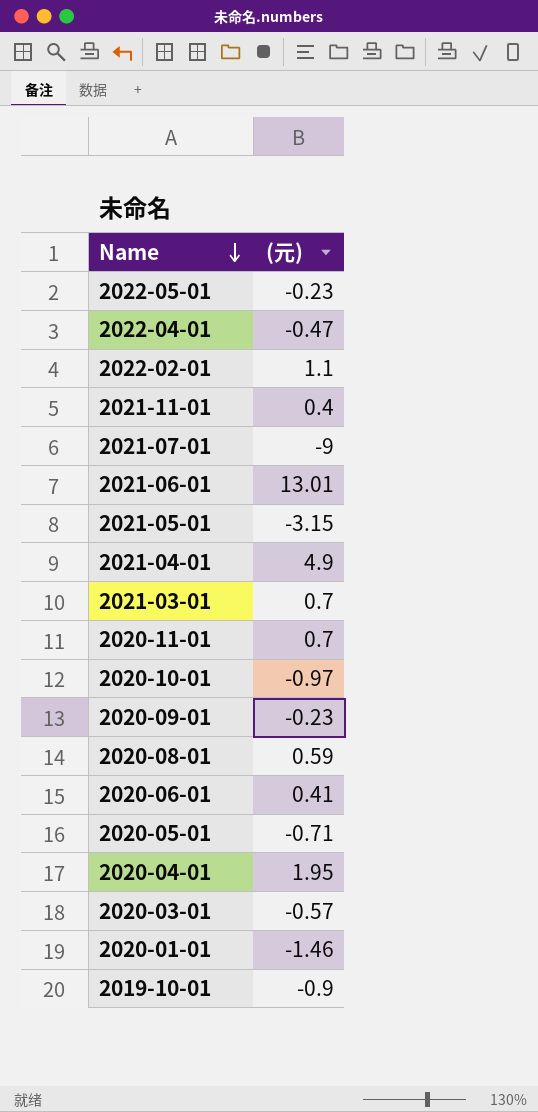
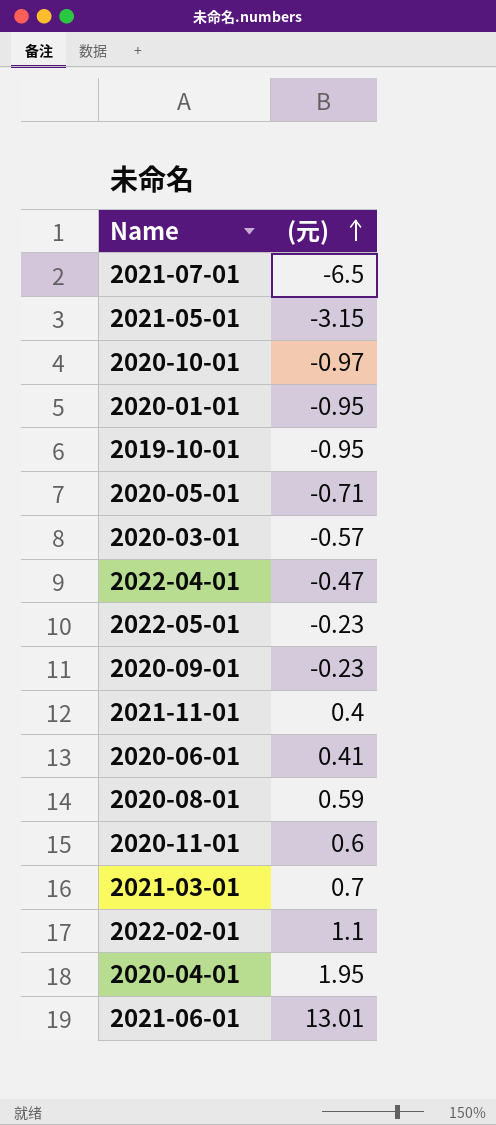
row order: Name descending -> (元) ascending
row 2021-04-01: 4.9 -> none
2021-07-01 | (元): -9 -> -6.5
2020-01-01 | (元): -1.46 -> -0.95
2019-10-01 | (元): -0.9 -> -0.95
2020-11-01 | (元): 0.7 -> 0.6

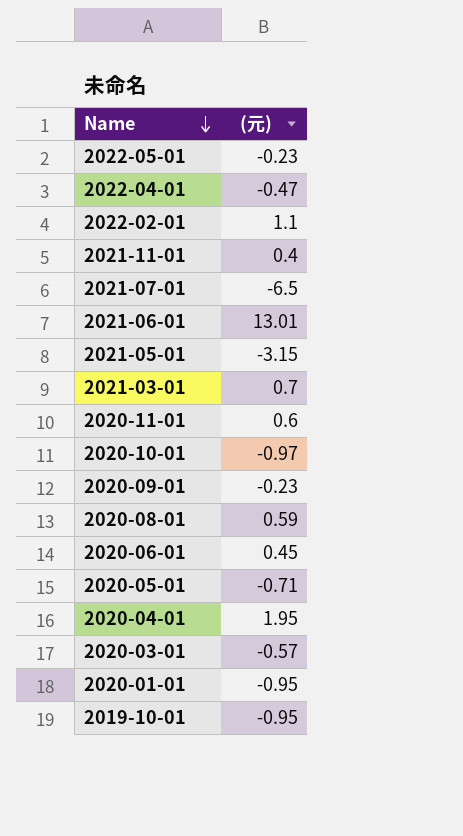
row order: (元) ascending -> Name descending
2020-06-01 | (元): 0.41 -> 0.45

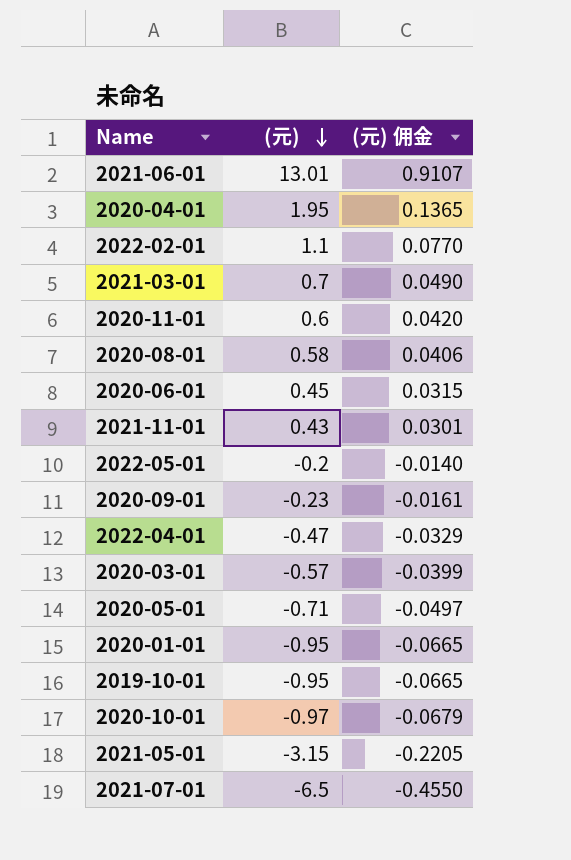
row order: Name descending -> (元) descending
column (元) 佣金 | formula: none -> [(元)] * 0.07
2020-08-01 | (元): 0.59 -> 0.58
2021-11-01 | (元): 0.4 -> 0.43
2022-05-01 | (元): -0.23 -> -0.2

